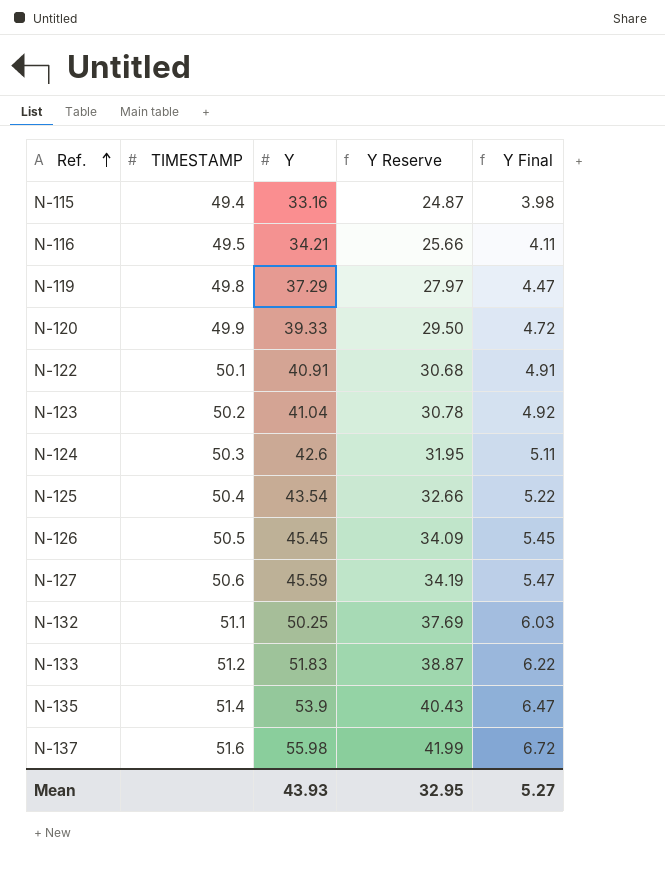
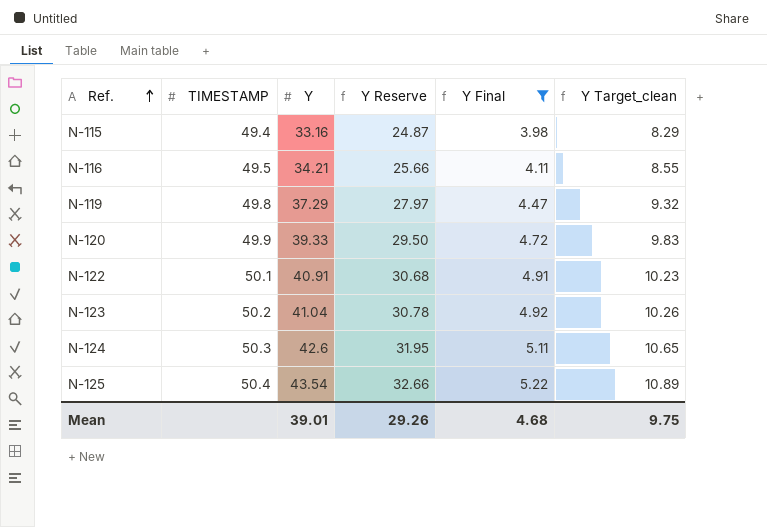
filter: none -> Y Final <= 5.22
column Y Target_clean | formula: none -> [Y] * 0.25
Mean | Y: 43.93 -> 39.01
Mean | Y Reserve: 32.95 -> 29.26
Mean | Y Final: 5.27 -> 4.68

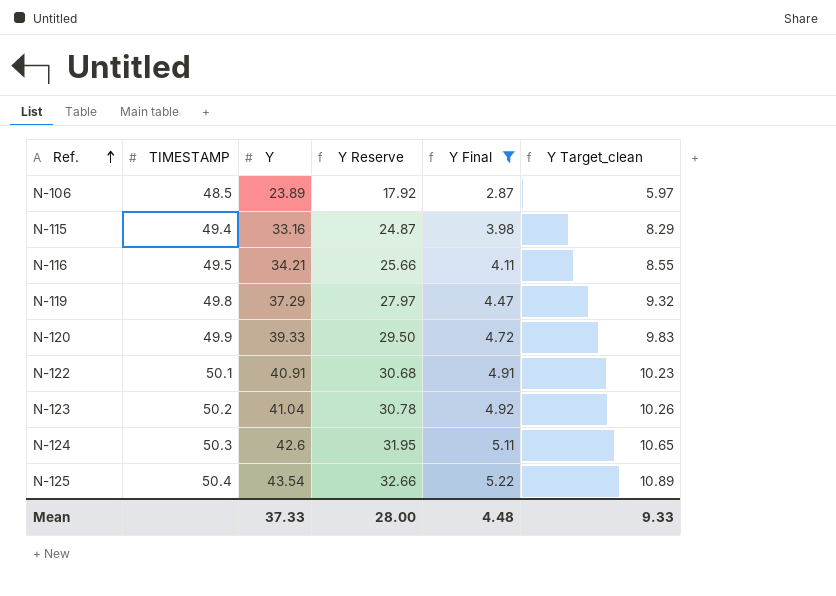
row N-106: none -> 48.5 | 23.89 | 17.92 | 2.87 | 5.97
Mean | Y: 39.01 -> 37.33
Mean | Y Reserve: 29.26 -> 28.00
Mean | Y Final: 4.68 -> 4.48
Mean | Y Target_clean: 9.75 -> 9.33

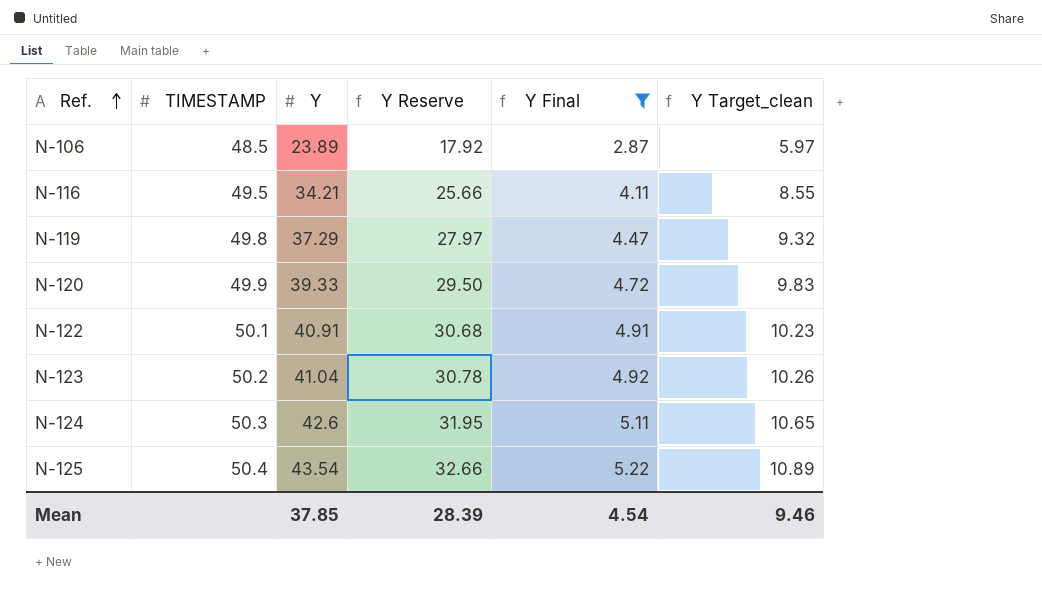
row N-115: 49.4 | 33.16 | 24.87 | 3.98 | 8.29 -> none
Mean | Y: 37.33 -> 37.85
Mean | Y Reserve: 28.00 -> 28.39
Mean | Y Final: 4.48 -> 4.54
Mean | Y Target_clean: 9.33 -> 9.46

